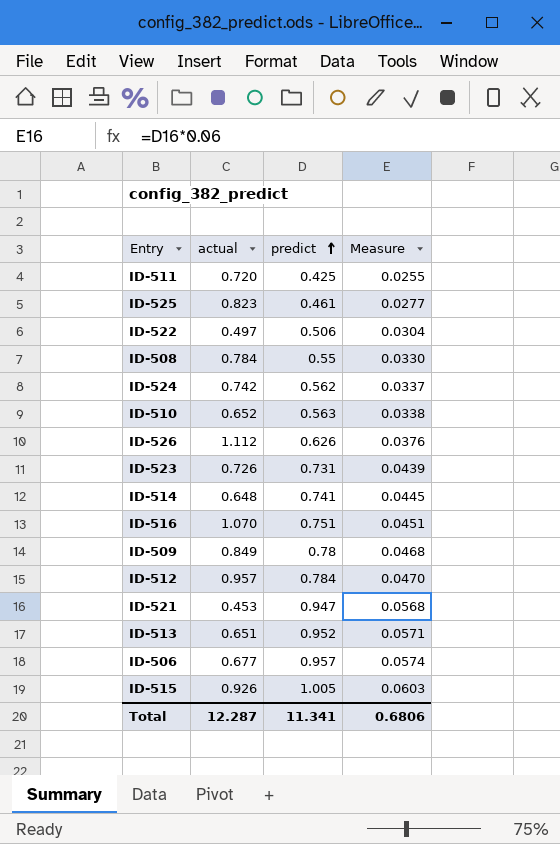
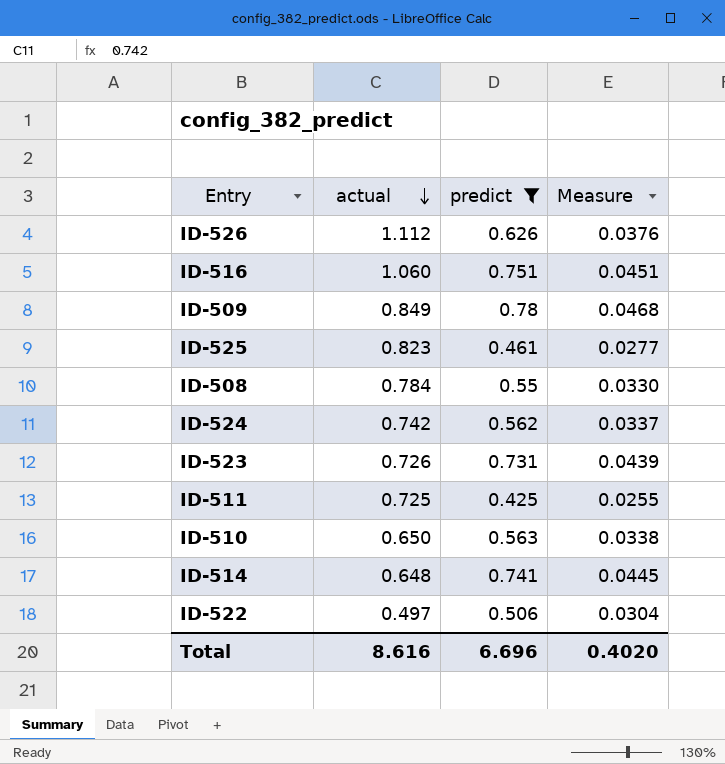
filter: none -> predict <= 0.78
row order: predict ascending -> actual descending
ID-516 | actual: 1.070 -> 1.060
ID-511 | actual: 0.720 -> 0.725
ID-510 | actual: 0.652 -> 0.650
Total | actual: 12.287 -> 8.616
Total | predict: 11.341 -> 6.696
Total | Measure: 0.6806 -> 0.4020

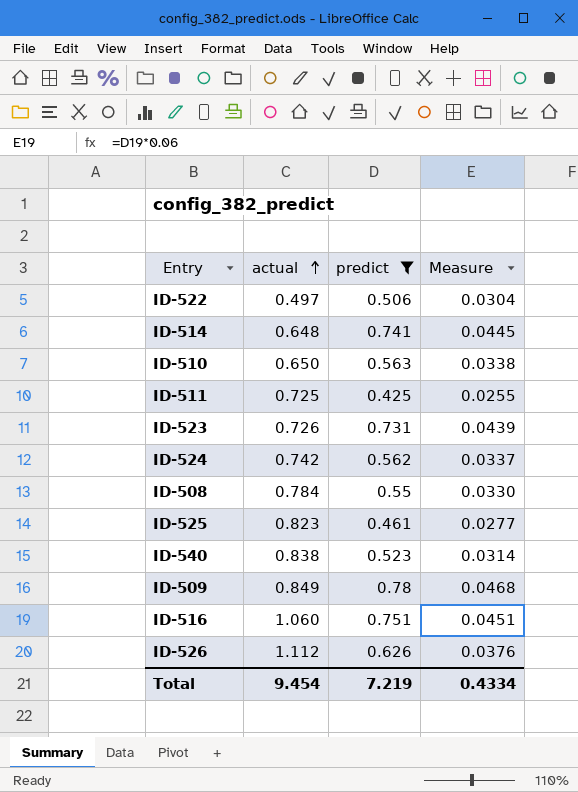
row order: actual descending -> actual ascending
row ID-540: none -> 0.838 | 0.523 | 0.0314
Total | actual: 8.616 -> 9.454
Total | predict: 6.696 -> 7.219
Total | Measure: 0.4020 -> 0.4334

